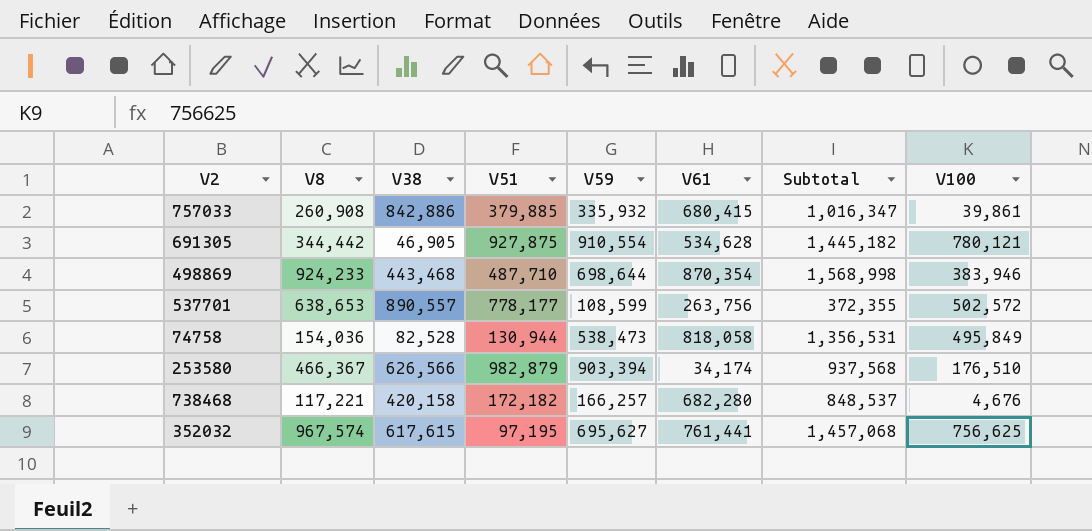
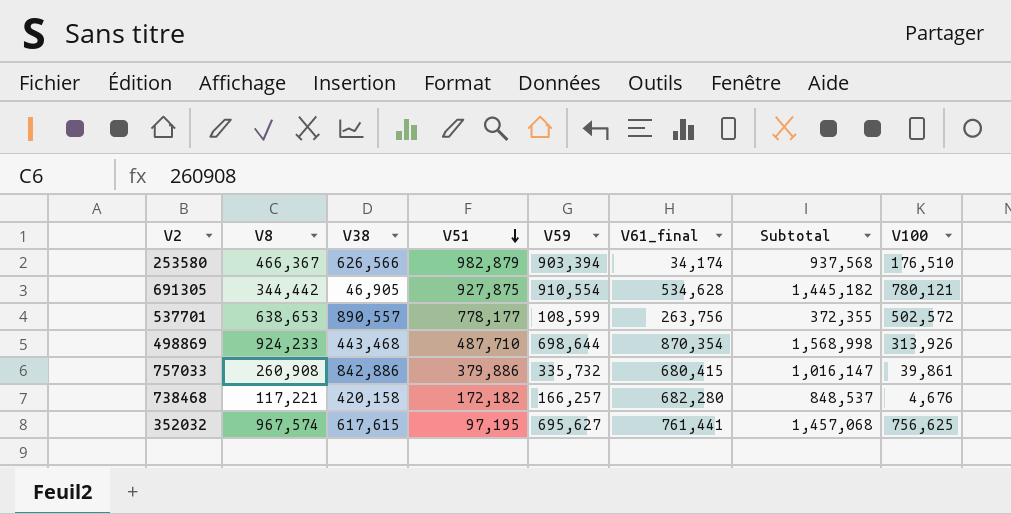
row order: none -> V51 descending
column name: V61 -> V61_final
row 74758: 154,036 | 82,528 | 130,944 | 538,473 | 818,058 | 1,356,531 | 495,849 -> none
498869 | V100: 383,946 -> 313,926
757033 | V51: 379,885 -> 379,886
757033 | V59: 335,932 -> 335,732
757033 | Subtotal: 1,016,347 -> 1,016,147

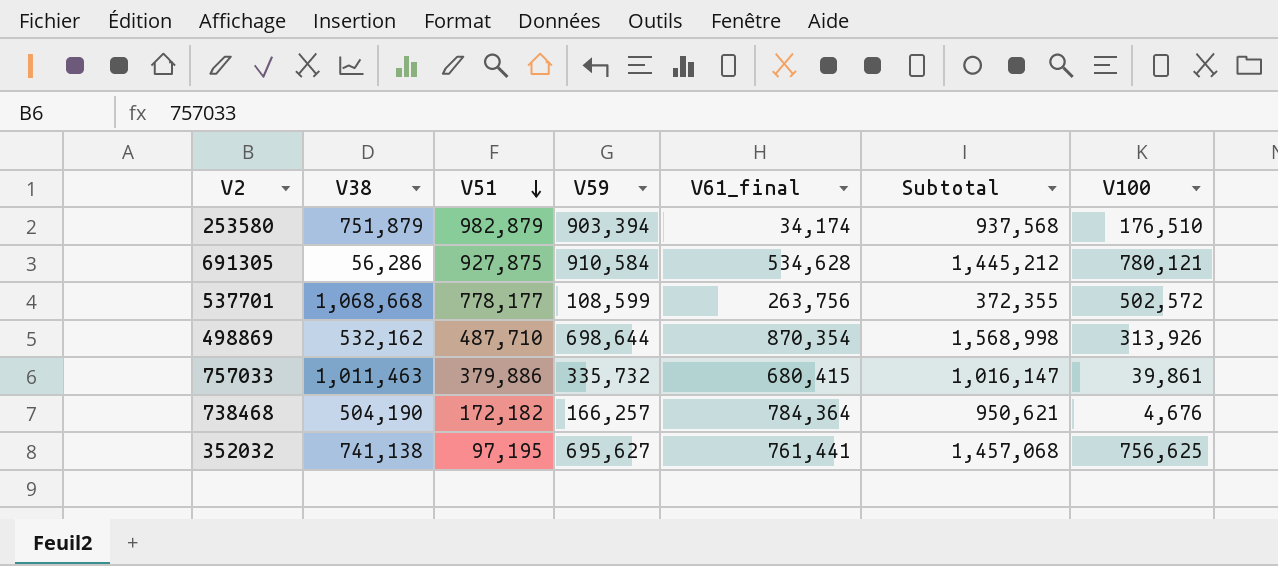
column V8 | position: 2 -> none
253580 | V38: 626,566 -> 751,879
691305 | V38: 46,905 -> 56,286
691305 | V59: 910,554 -> 910,584
691305 | Subtotal: 1,445,182 -> 1,445,212
537701 | V38: 890,557 -> 1,068,668
498869 | V38: 443,468 -> 532,162
757033 | V38: 842,886 -> 1,011,463
738468 | V38: 420,158 -> 504,190
738468 | V61_final: 682,280 -> 784,364
738468 | Subtotal: 848,537 -> 950,621
352032 | V38: 617,615 -> 741,138

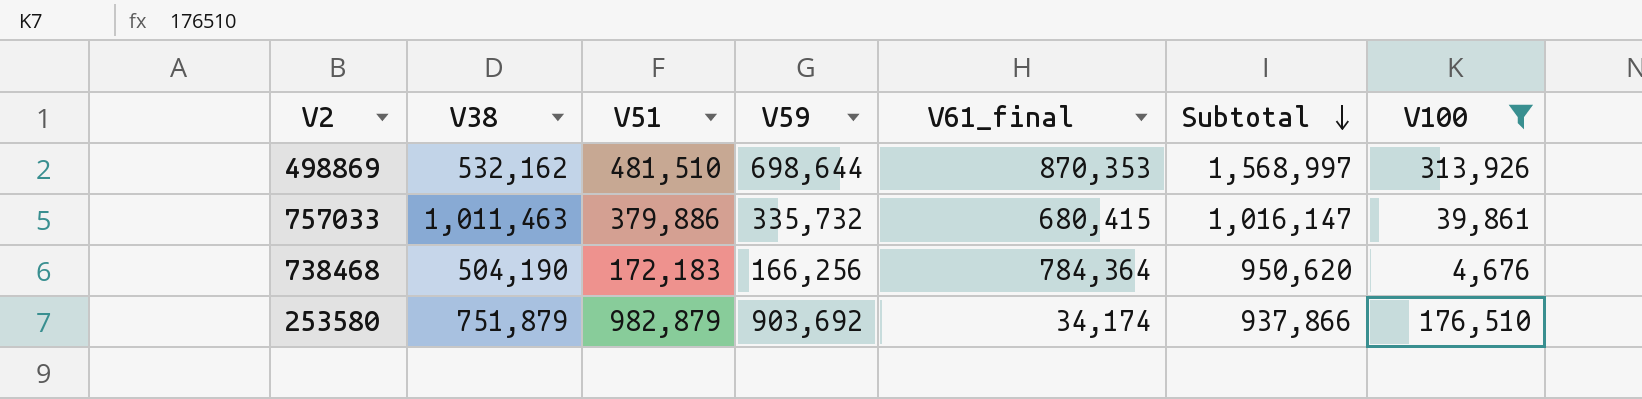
filter: none -> V100 <= 313,926
row order: V51 descending -> Subtotal descending
498869 | V51: 487,710 -> 481,510
498869 | V61_final: 870,354 -> 870,353
498869 | Subtotal: 1,568,998 -> 1,568,997
738468 | V51: 172,182 -> 172,183
738468 | V59: 166,257 -> 166,256
738468 | Subtotal: 950,621 -> 950,620
253580 | V59: 903,394 -> 903,692
253580 | Subtotal: 937,568 -> 937,866

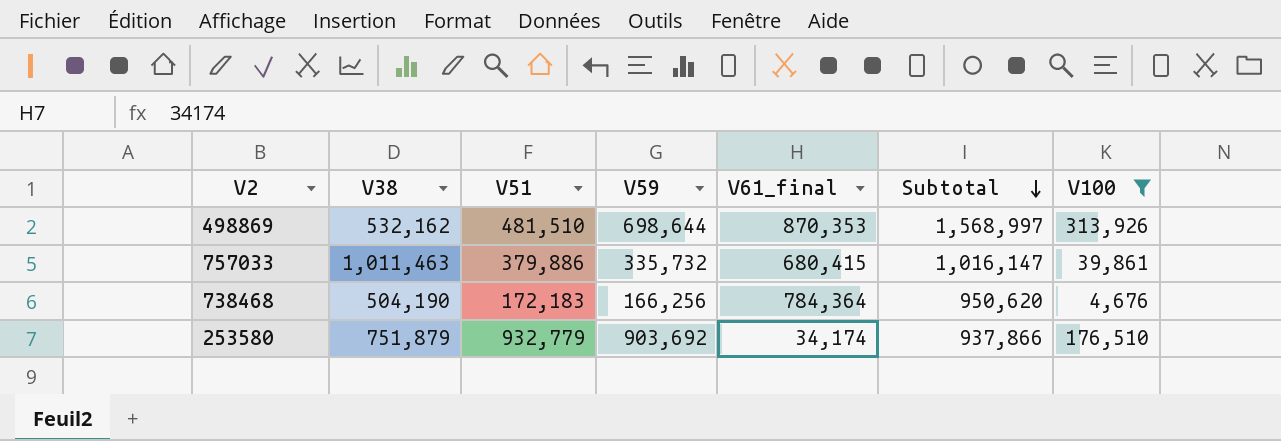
253580 | V51: 982,879 -> 932,779

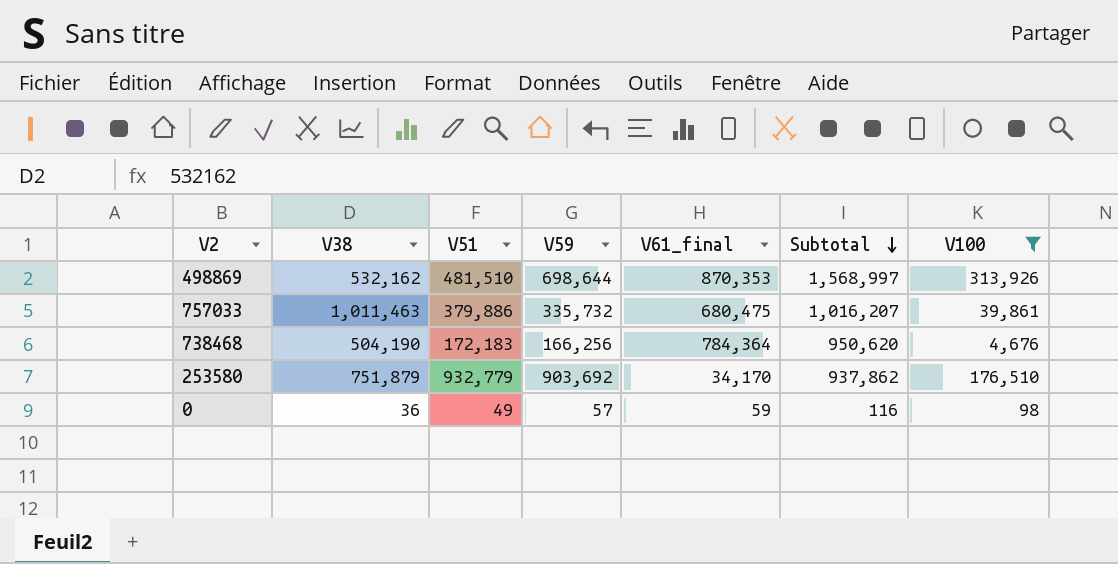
757033 | V61_final: 680,415 -> 680,475
757033 | Subtotal: 1,016,147 -> 1,016,207
253580 | V61_final: 34,174 -> 34,170
253580 | Subtotal: 937,866 -> 937,862
row 0: none -> 36 | 49 | 57 | 59 | 116 | 98

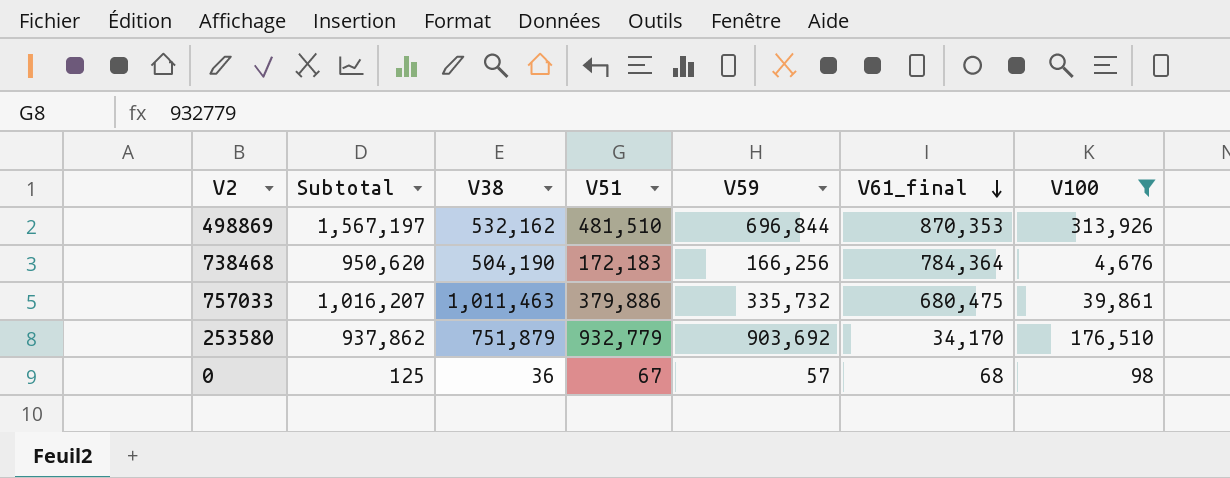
row order: Subtotal descending -> V61_final descending
column Subtotal | position: 6 -> 2
498869 | Subtotal: 1,568,997 -> 1,567,197
498869 | V59: 698,644 -> 696,844
0 | Subtotal: 116 -> 125
0 | V51: 49 -> 67
0 | V61_final: 59 -> 68

